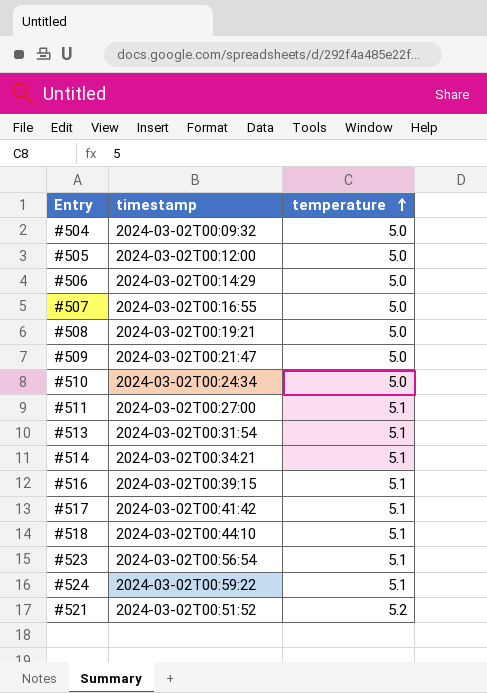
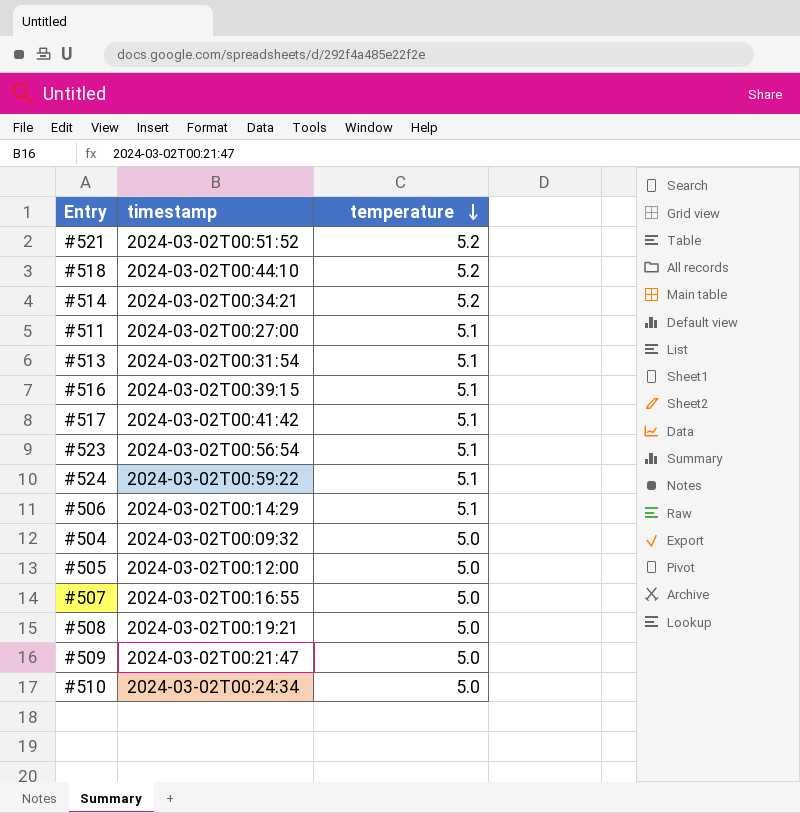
row order: temperature ascending -> temperature descending
#518 | temperature: 5.1 -> 5.2
#514 | temperature: 5.1 -> 5.2
#506 | temperature: 5.0 -> 5.1

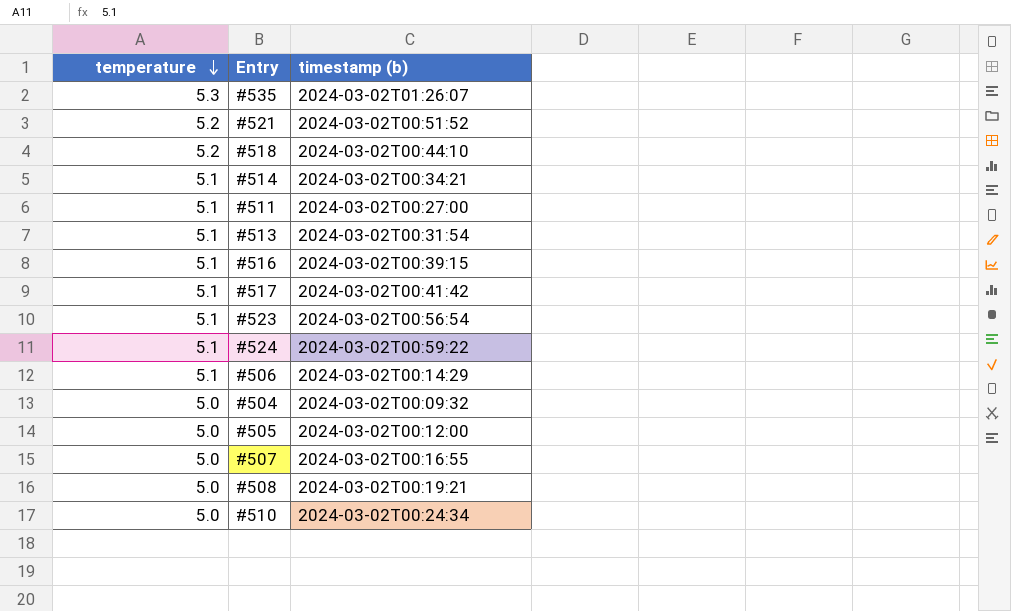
column temperature | position: 3 -> 1
column name: timestamp -> timestamp (b)
row #509: 2024-03-02T00:21:47 | 5.0 -> none
row #535: none -> 5.3 | 2024-03-02T01:26:07
#514 | temperature: 5.2 -> 5.1

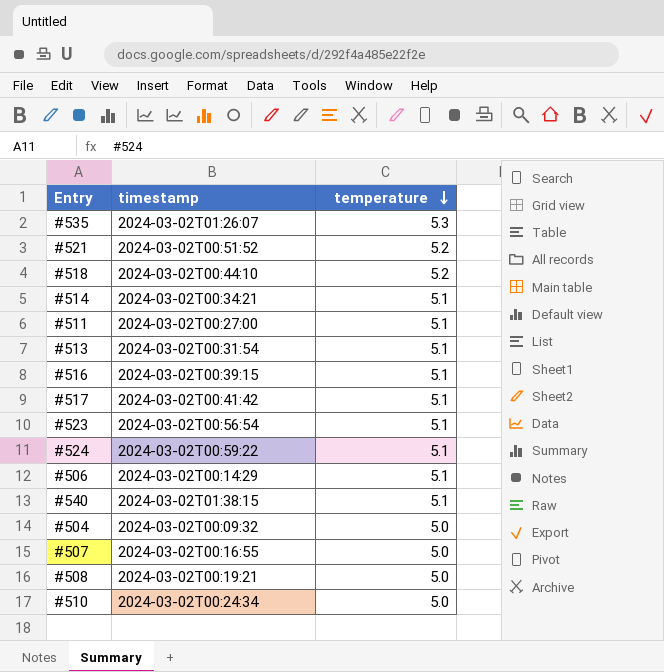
column name: timestamp (b) -> timestamp
column temperature | position: 1 -> 3
row #505: 5.0 | 2024-03-02T00:12:00 -> none
row #540: none -> 2024-03-02T01:38:15 | 5.1

